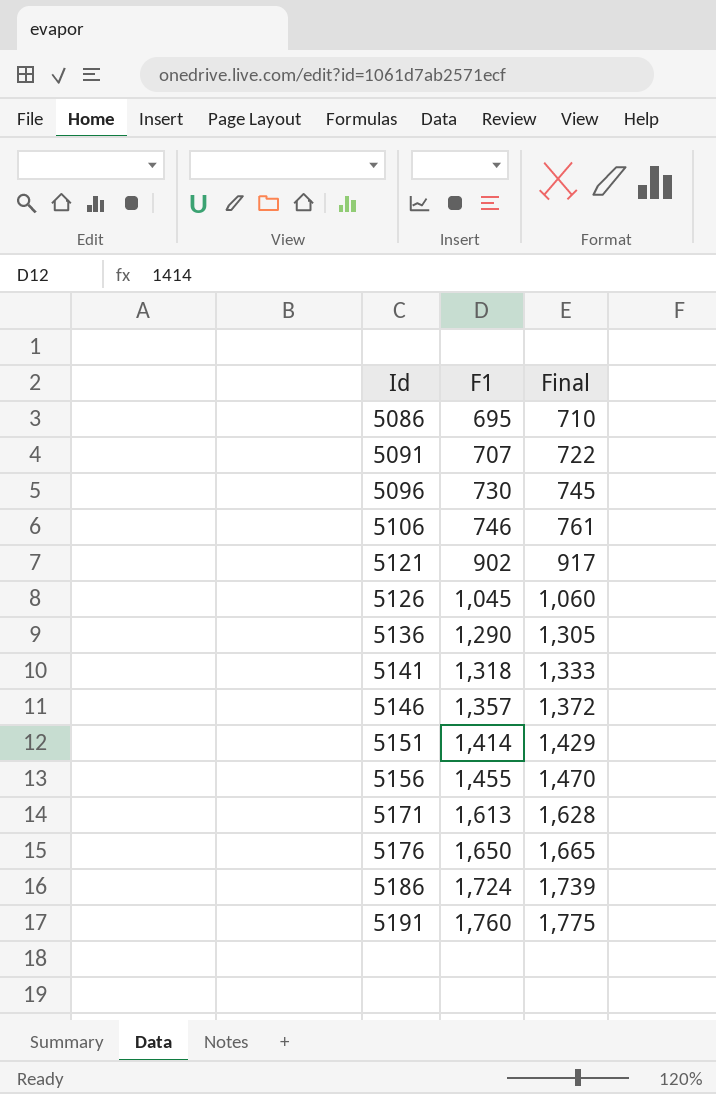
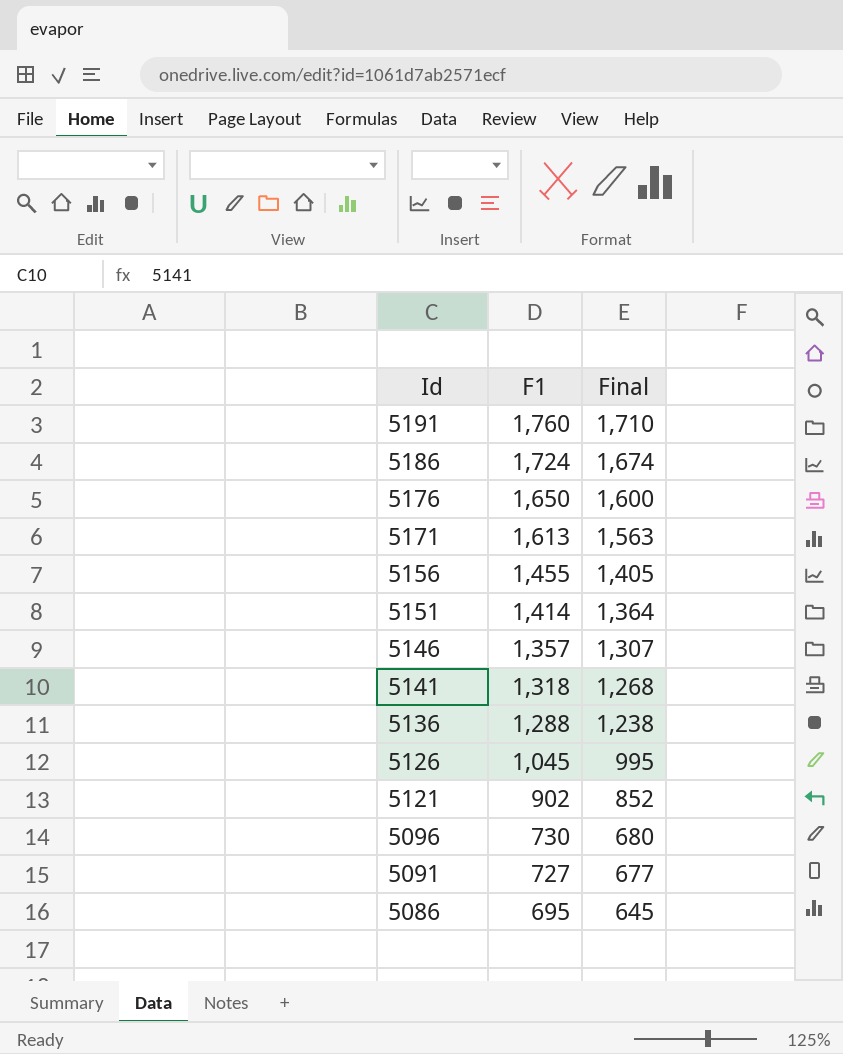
row order: Id ascending -> Id descending
column Final | formula: [F1] + 15 -> [F1] - 50
row 5106: 746 | 761 -> none
5136 | F1: 1,290 -> 1,288
5091 | F1: 707 -> 727

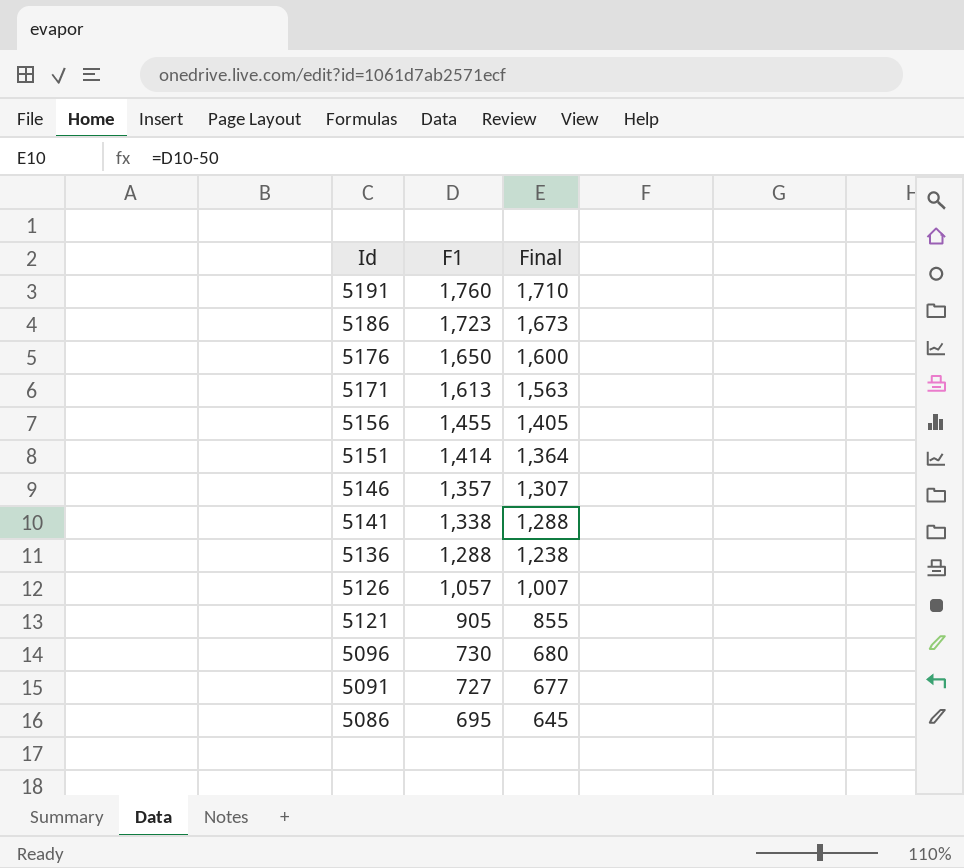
5186 | F1: 1,724 -> 1,723
5186 | Final: 1,674 -> 1,673
5141 | F1: 1,318 -> 1,338
5141 | Final: 1,268 -> 1,288
5126 | F1: 1,045 -> 1,057
5126 | Final: 995 -> 1,007
5121 | F1: 902 -> 905
5121 | Final: 852 -> 855

